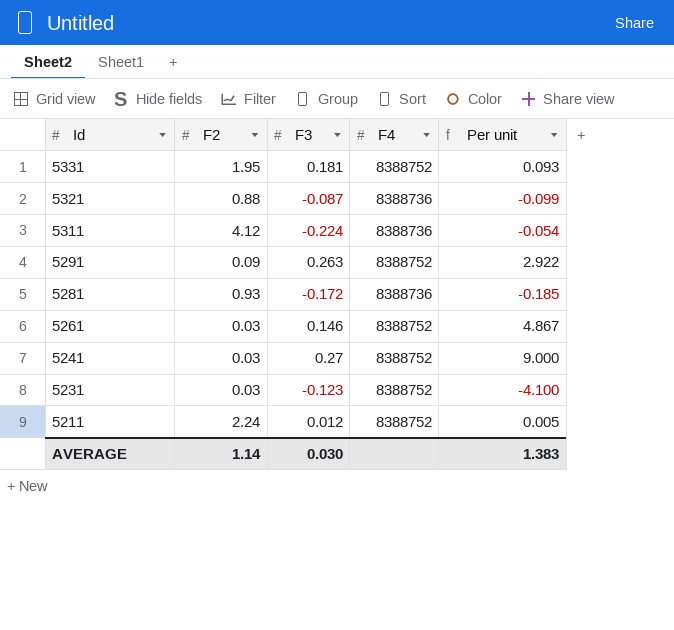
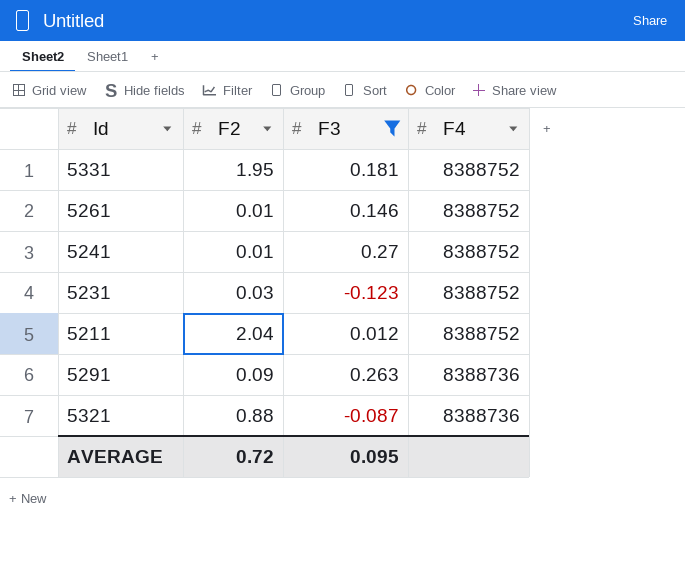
filter: none -> F3 >= -0.123
row order: Id descending -> F4 descending
column Per unit | formula: [F3] / [F2] -> none
5261 | F2: 0.03 -> 0.01
5241 | F2: 0.03 -> 0.01
5211 | F2: 2.24 -> 2.04
5291 | F4: 8388752 -> 8388736
AVERAGE | F2: 1.14 -> 0.72
AVERAGE | F3: 0.030 -> 0.095

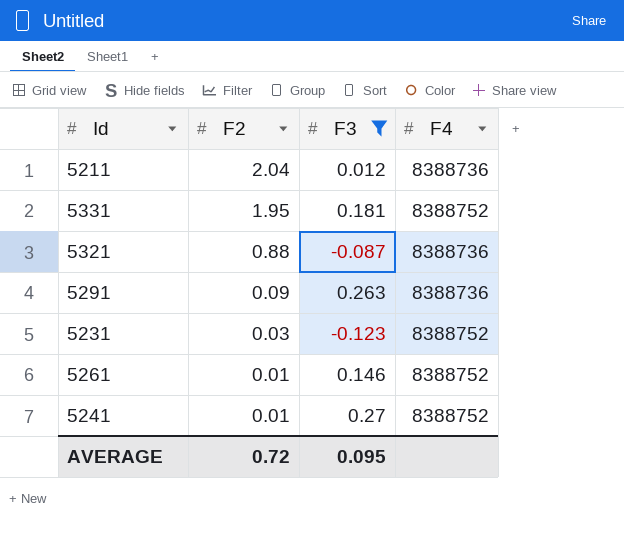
row order: F4 descending -> F2 descending
5211 | F4: 8388752 -> 8388736

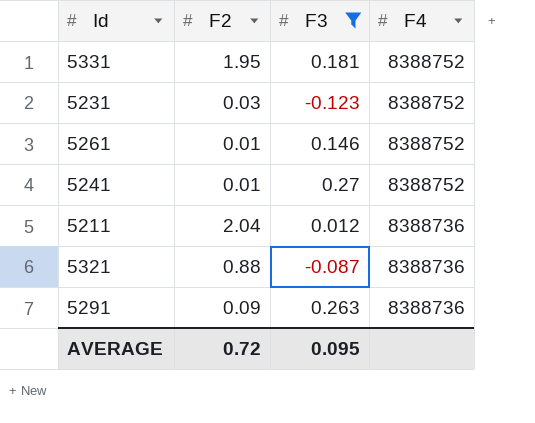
row order: F2 descending -> F4 descending

